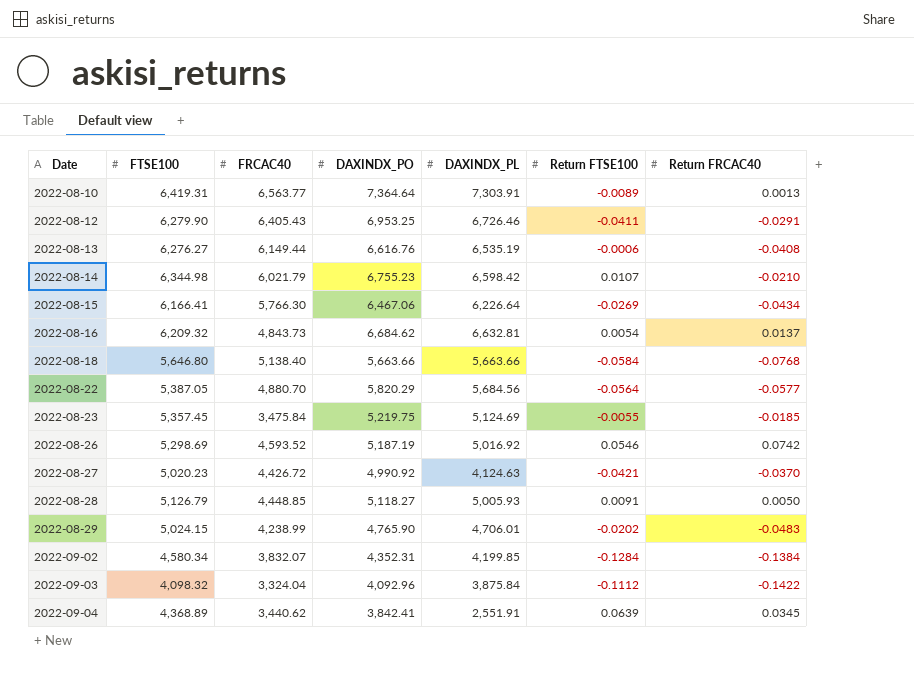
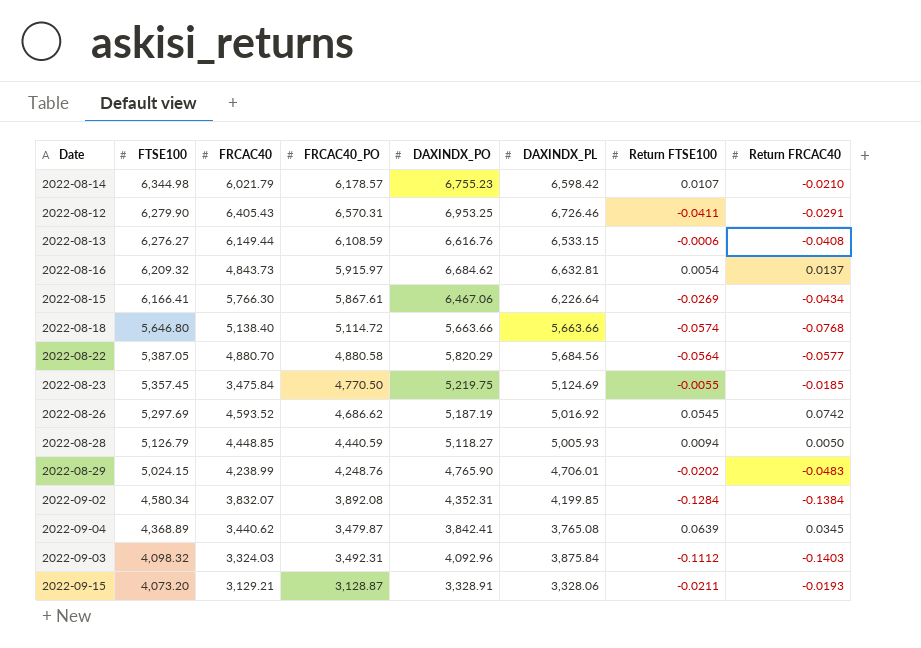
row order: Date ascending -> FTSE100 descending
column FRCAC40_PO | position: none -> 4
row 2022-08-10: 6,419.31 | 6,563.77 | 7,364.64 | 7,303.91 | -0.0089 | 0.0013 -> none
row 2022-08-27: 5,020.23 | 4,426.72 | 4,990.92 | 4,124.63 | -0.0421 | -0.0370 -> none
2022-08-13 | DAXINDX_PL: 6,535.19 -> 6,533.15
2022-08-18 | Return FTSE100: -0.0584 -> -0.0574
2022-08-26 | FTSE100: 5,298.69 -> 5,297.69
2022-08-26 | Return FTSE100: 0.0546 -> 0.0545
2022-08-28 | Return FTSE100: 0.0091 -> 0.0094
2022-09-04 | DAXINDX_PL: 2,551.91 -> 3,765.08
2022-09-03 | FRCAC40: 3,324.04 -> 3,324.03
2022-09-03 | Return FRCAC40: -0.1422 -> -0.1403
row 2022-09-15: none -> 4,073.20 | 3,129.21 | 3,128.87 | 3,328.91 | 3,328.06 | -0.0211 | -0.0193

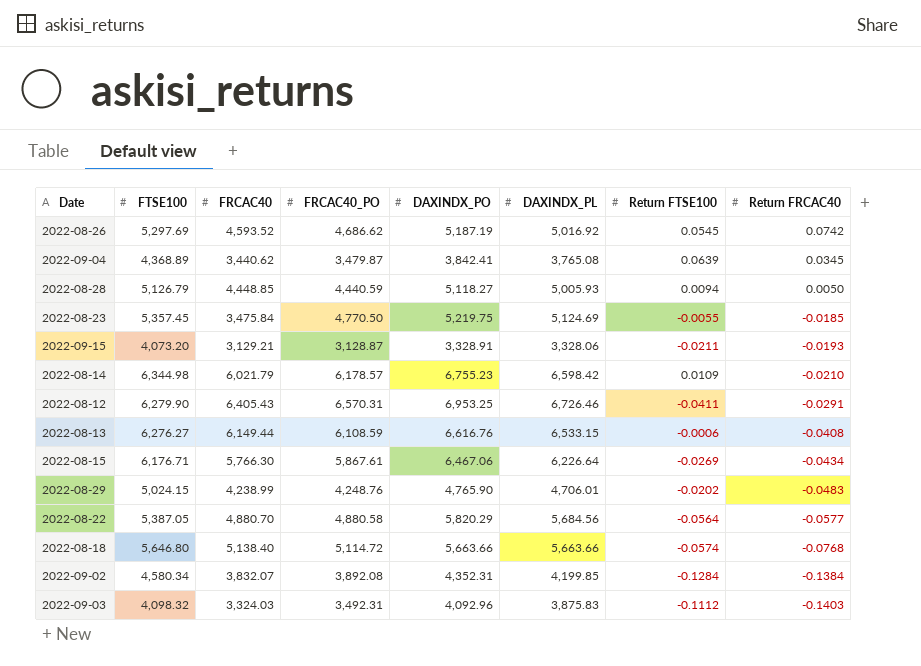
row order: FTSE100 descending -> Return FRCAC40 descending
row 2022-08-16: 6,209.32 | 4,843.73 | 5,915.97 | 6,684.62 | 6,632.81 | 0.0054 | 0.0137 -> none
2022-08-14 | Return FTSE100: 0.0107 -> 0.0109
2022-08-15 | FTSE100: 6,166.41 -> 6,176.71
2022-09-03 | DAXINDX_PL: 3,875.84 -> 3,875.83

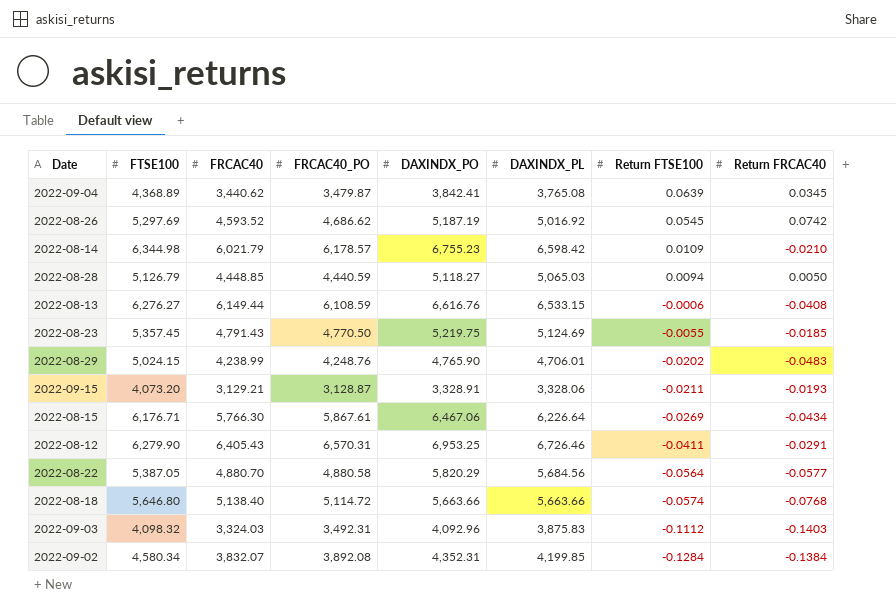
row order: Return FRCAC40 descending -> Return FTSE100 descending
2022-08-28 | DAXINDX_PL: 5,005.93 -> 5,065.03
2022-08-23 | FRCAC40: 3,475.84 -> 4,791.43

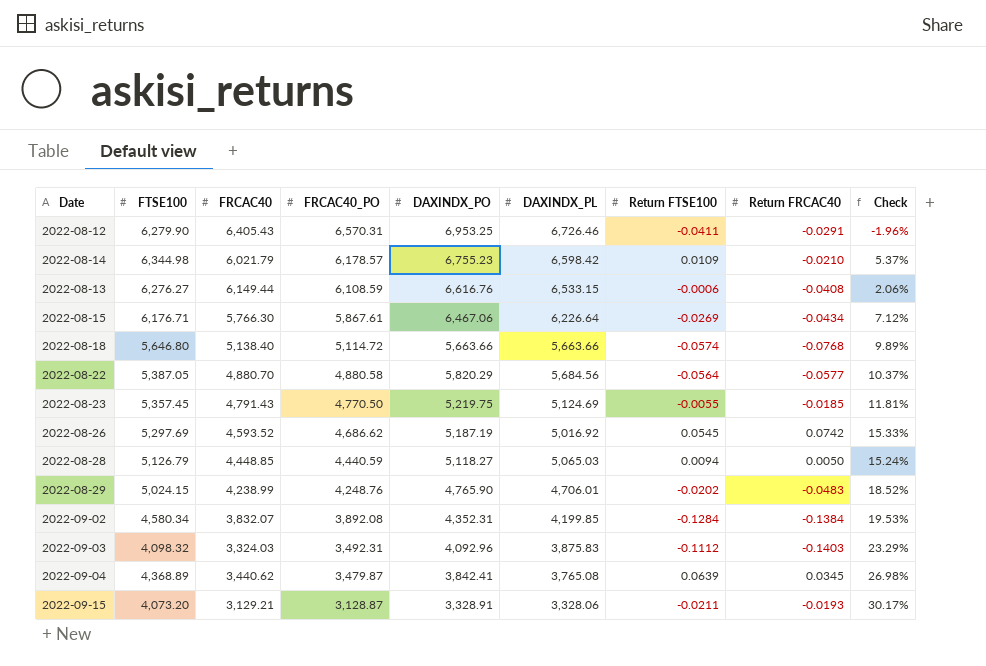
row order: Return FTSE100 descending -> FRCAC40_PO descending
column Check | formula: none -> ([FTSE100] - [FRCAC40]) / [FRCAC40]

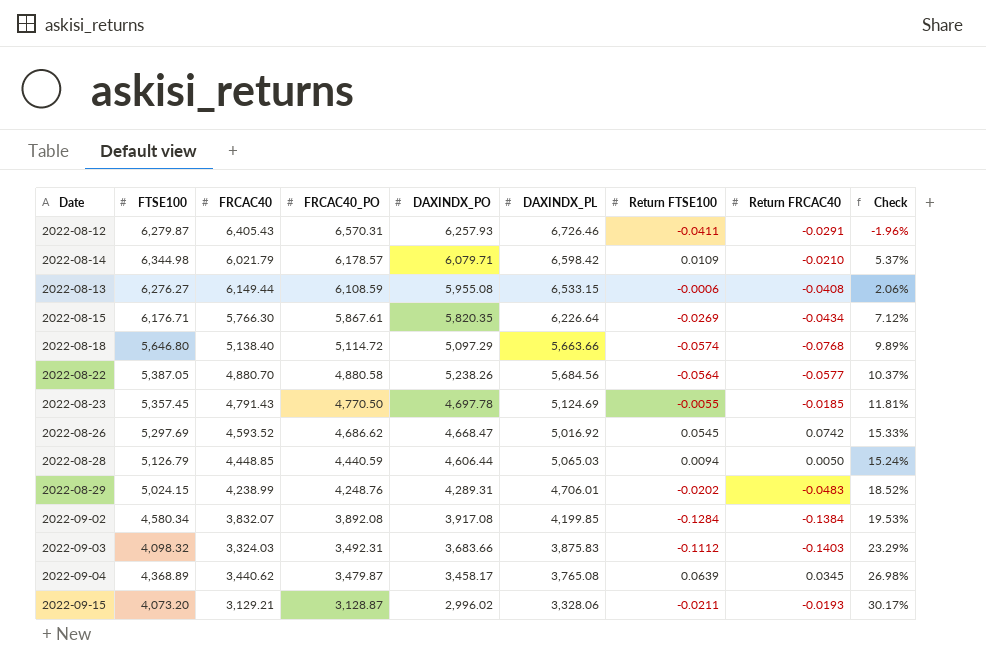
2022-08-12 | FTSE100: 6,279.90 -> 6,279.87
2022-08-12 | DAXINDX_PO: 6,953.25 -> 6,257.93
2022-08-14 | DAXINDX_PO: 6,755.23 -> 6,079.71
2022-08-13 | DAXINDX_PO: 6,616.76 -> 5,955.08
2022-08-15 | DAXINDX_PO: 6,467.06 -> 5,820.35
2022-08-18 | DAXINDX_PO: 5,663.66 -> 5,097.29
2022-08-22 | DAXINDX_PO: 5,820.29 -> 5,238.26
2022-08-23 | DAXINDX_PO: 5,219.75 -> 4,697.78
2022-08-26 | DAXINDX_PO: 5,187.19 -> 4,668.47
2022-08-28 | DAXINDX_PO: 5,118.27 -> 4,606.44
2022-08-29 | DAXINDX_PO: 4,765.90 -> 4,289.31
2022-09-02 | DAXINDX_PO: 4,352.31 -> 3,917.08
2022-09-03 | DAXINDX_PO: 4,092.96 -> 3,683.66
2022-09-04 | DAXINDX_PO: 3,842.41 -> 3,458.17
2022-09-15 | DAXINDX_PO: 3,328.91 -> 2,996.02

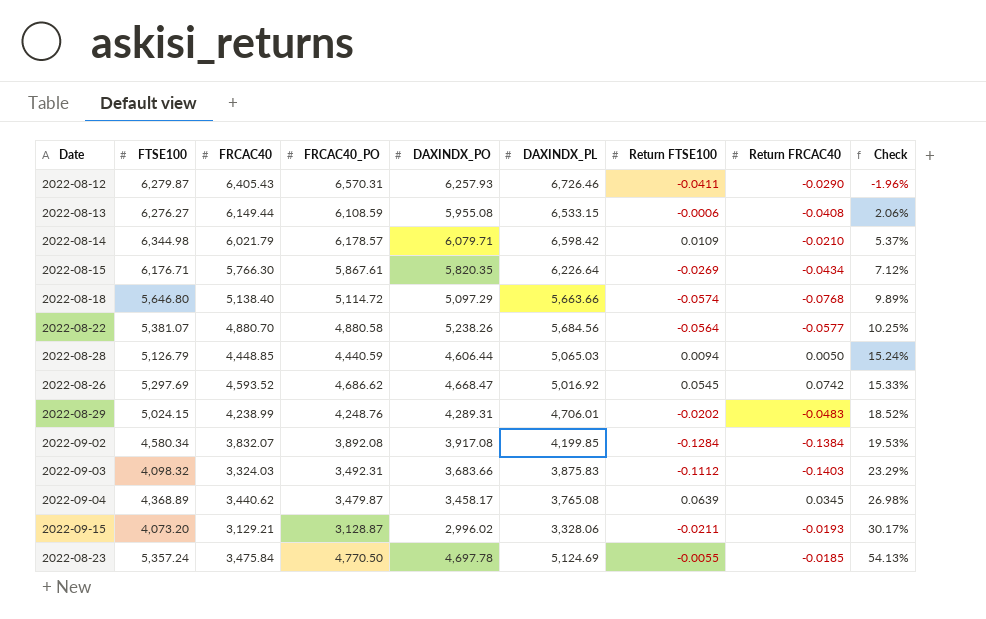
row order: FRCAC40_PO descending -> Check ascending
2022-08-12 | Return FRCAC40: -0.0291 -> -0.0290
2022-08-22 | FTSE100: 5,387.05 -> 5,381.07
2022-08-22 | Check: 10.37% -> 10.25%
2022-08-23 | FTSE100: 5,357.45 -> 5,357.24
2022-08-23 | FRCAC40: 4,791.43 -> 3,475.84
2022-08-23 | Check: 11.81% -> 54.13%

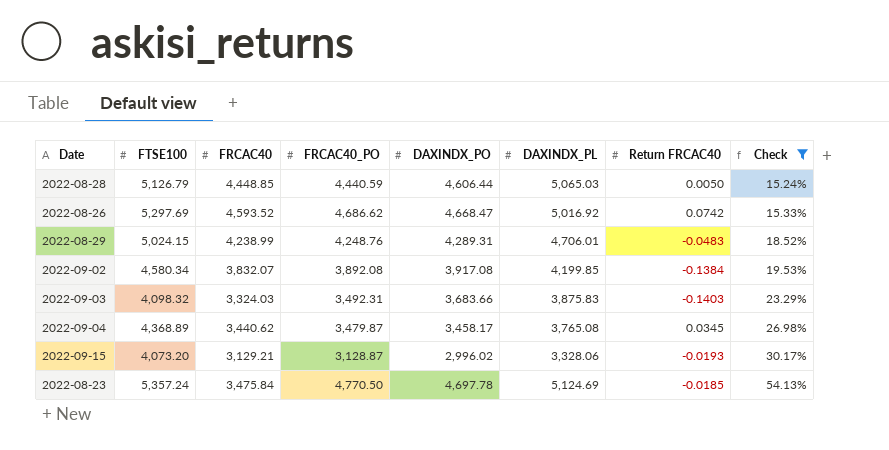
filter: none -> Check >= 15.24%
column Return FTSE100 | position: 7 -> none

